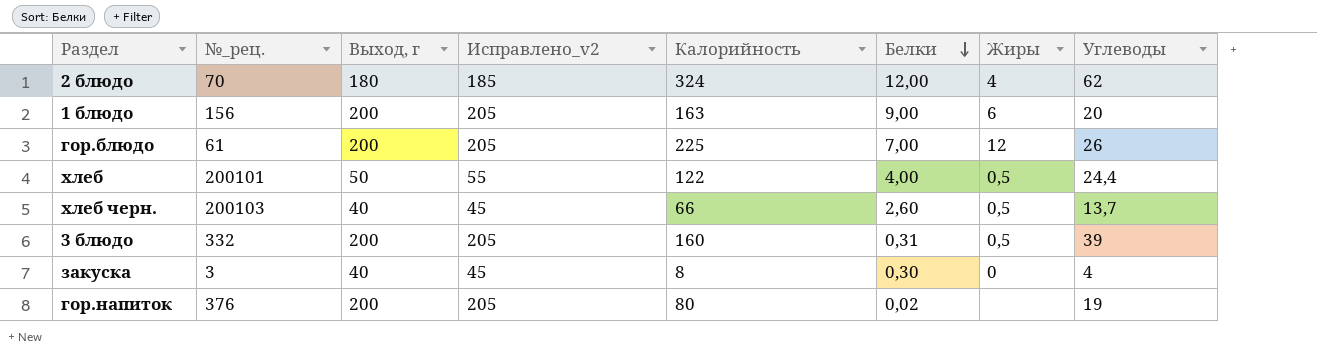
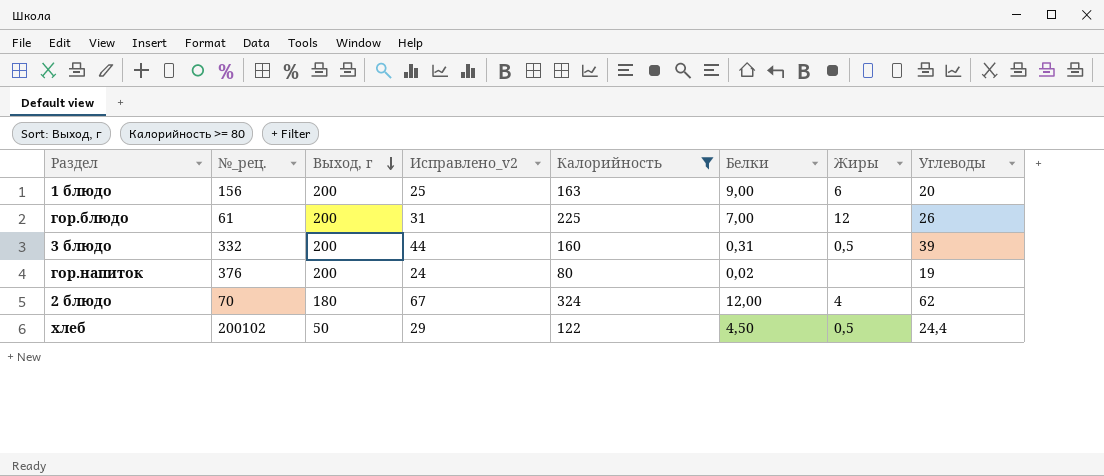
filter: none -> Калорийность >= 80
row order: Белки descending -> Выход, г descending
column Исправлено_v2 | formula: [Выход, г] + 5 -> [Углеводы] + 5
хлеб | №_рец.: 200101 -> 200102
хлеб | Белки: 4,00 -> 4,50

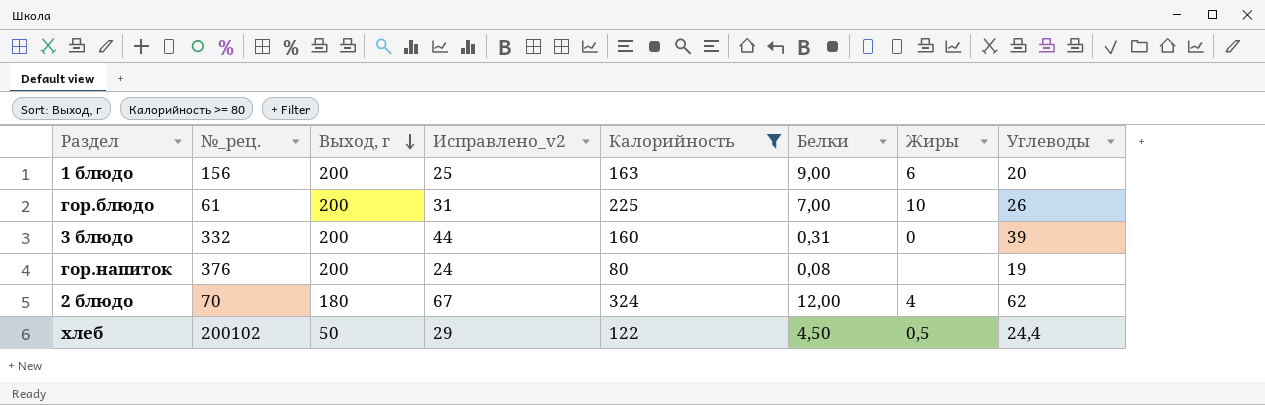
гор.блюдо | Жиры: 12 -> 10
3 блюдо | Жиры: 0,5 -> 0
гор.напиток | Белки: 0,02 -> 0,08

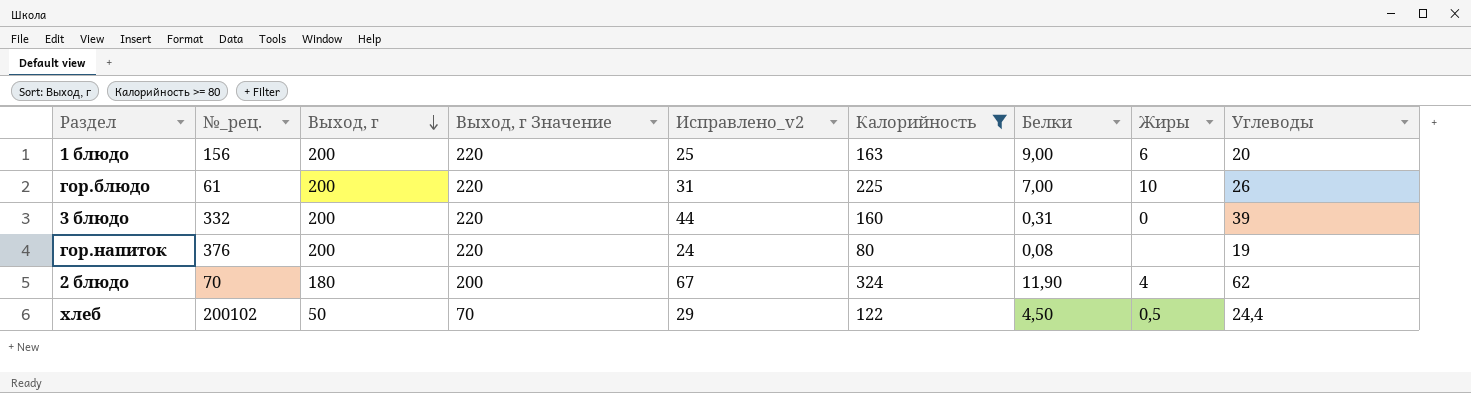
column Выход, г Значение | formula: none -> [Выход, г] + 20
2 блюдо | Белки: 12,00 -> 11,90

